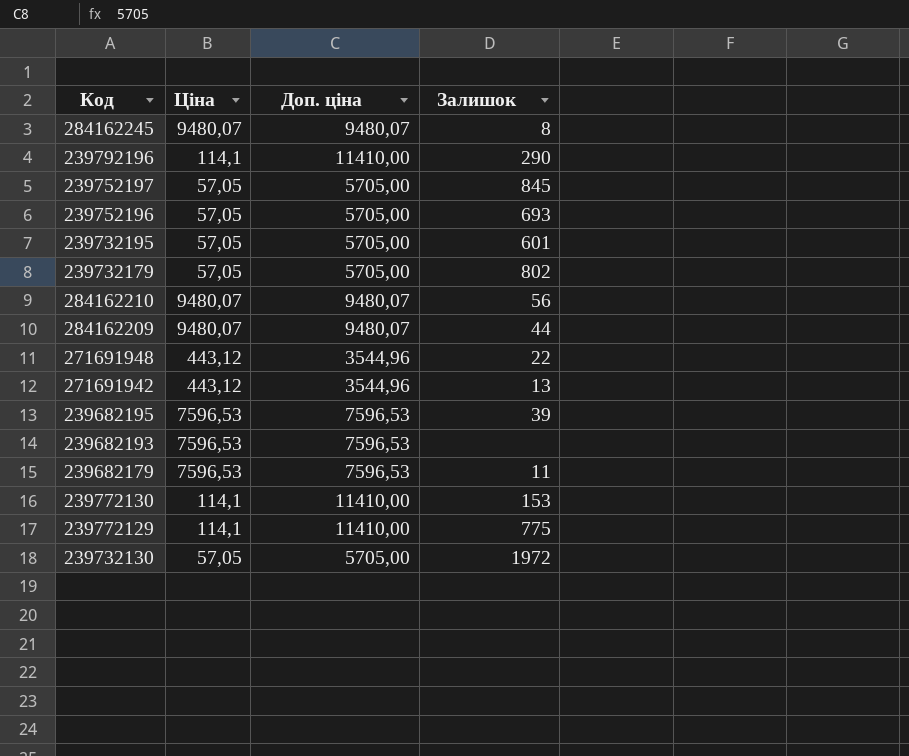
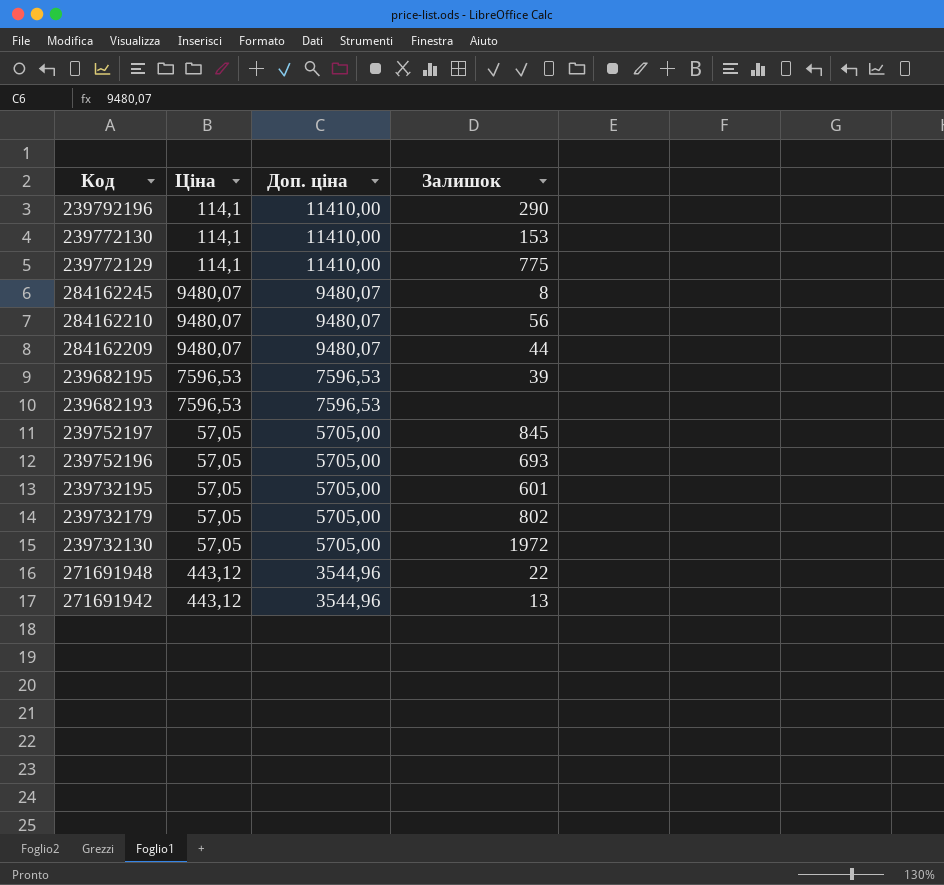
row order: none -> Доп. ціна descending
row 239682179: 7596,53 | 7596,53 | 11 -> none

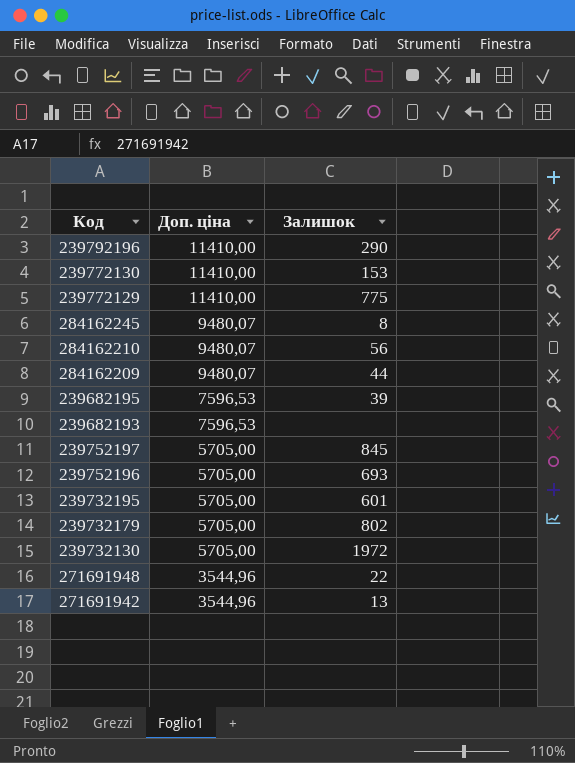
column Ціна | position: 2 -> none

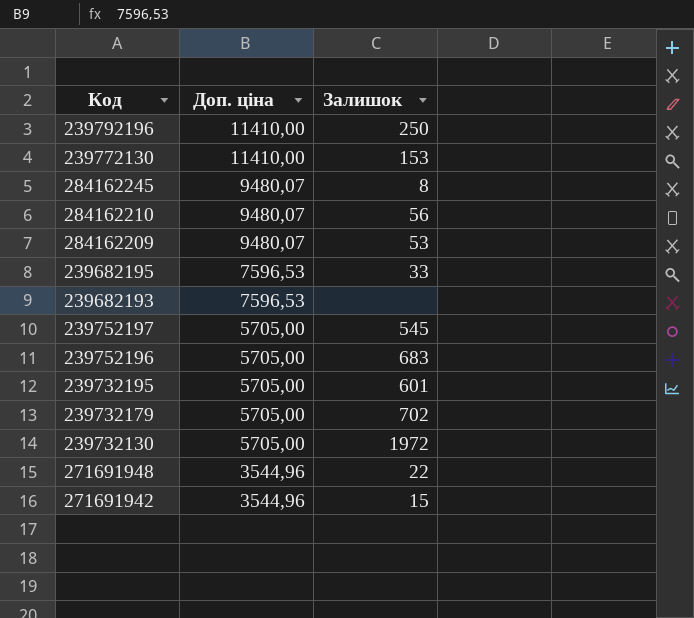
row 239772129: 11410,00 | 775 -> none
239792196 | Залишок: 290 -> 250
284162209 | Залишок: 44 -> 53
239682195 | Залишок: 39 -> 33
239752197 | Залишок: 845 -> 545
239752196 | Залишок: 693 -> 683
239732179 | Залишок: 802 -> 702
271691942 | Залишок: 13 -> 15

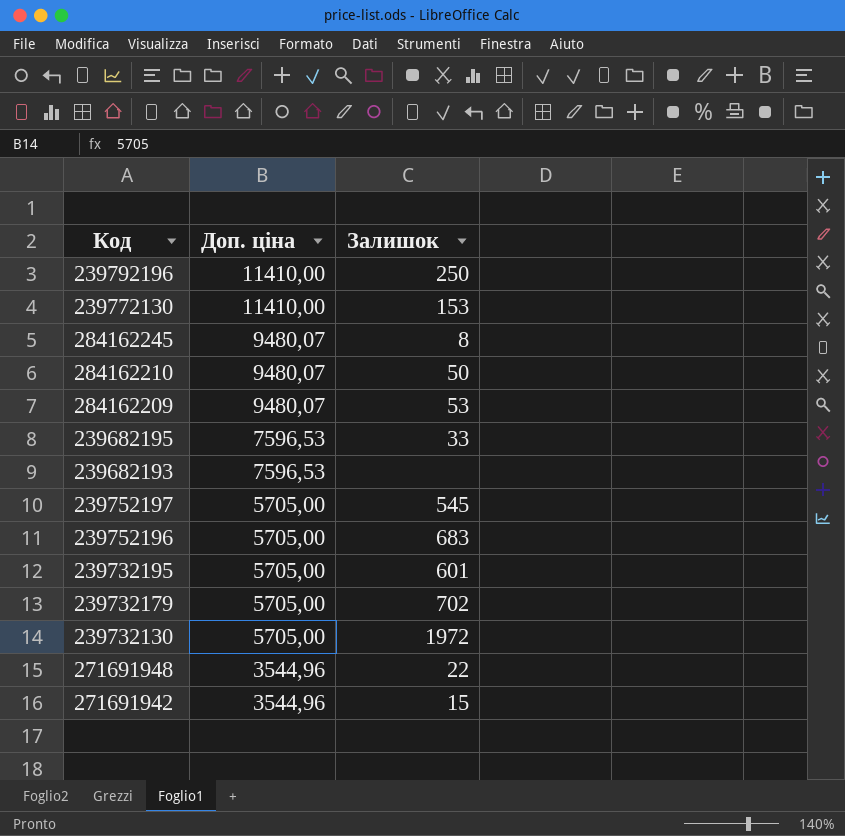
284162210 | Залишок: 56 -> 50

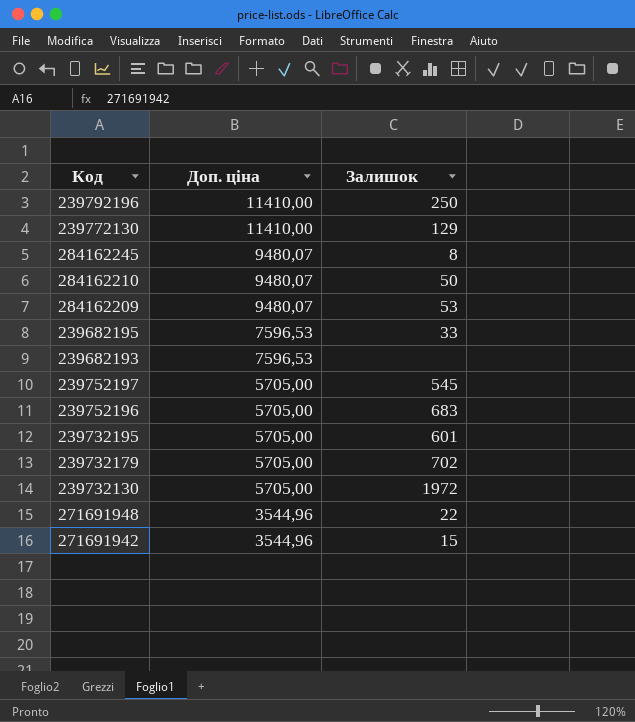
239772130 | Залишок: 153 -> 129

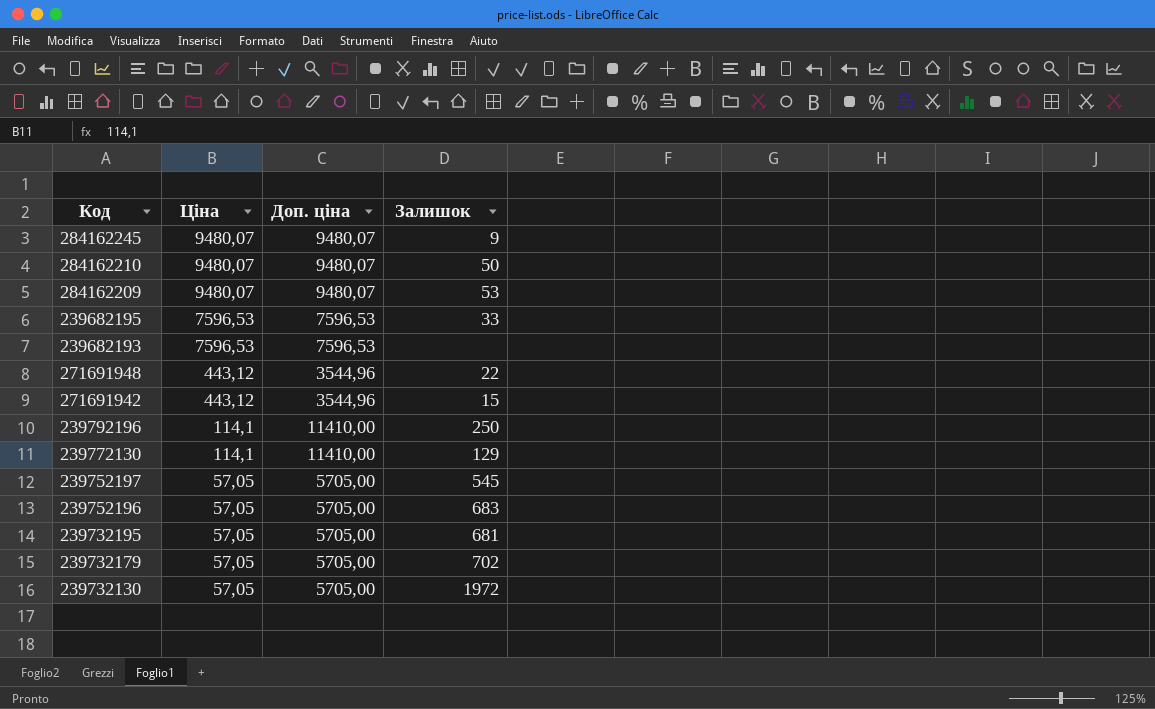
row order: Доп. ціна descending -> Ціна descending
column Ціна | position: none -> 2
284162245 | Залишок: 8 -> 9
239732195 | Залишок: 601 -> 681

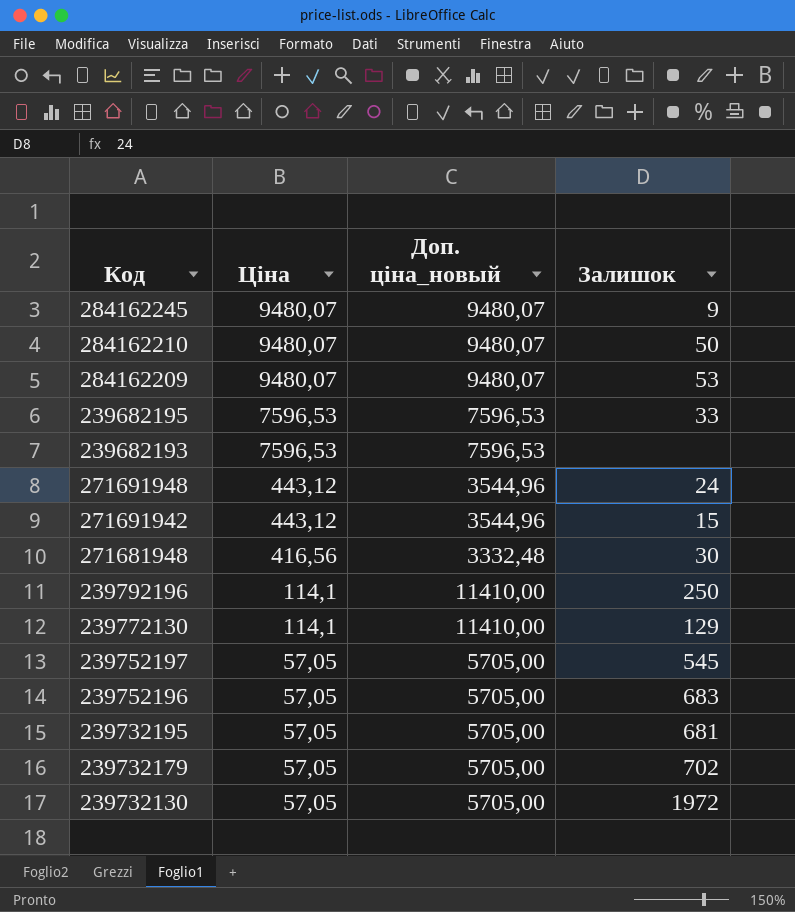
column name: Доп. ціна -> Доп. ціна_новый
271691948 | Залишок: 22 -> 24
row 271681948: none -> 416,56 | 3332,48 | 30

